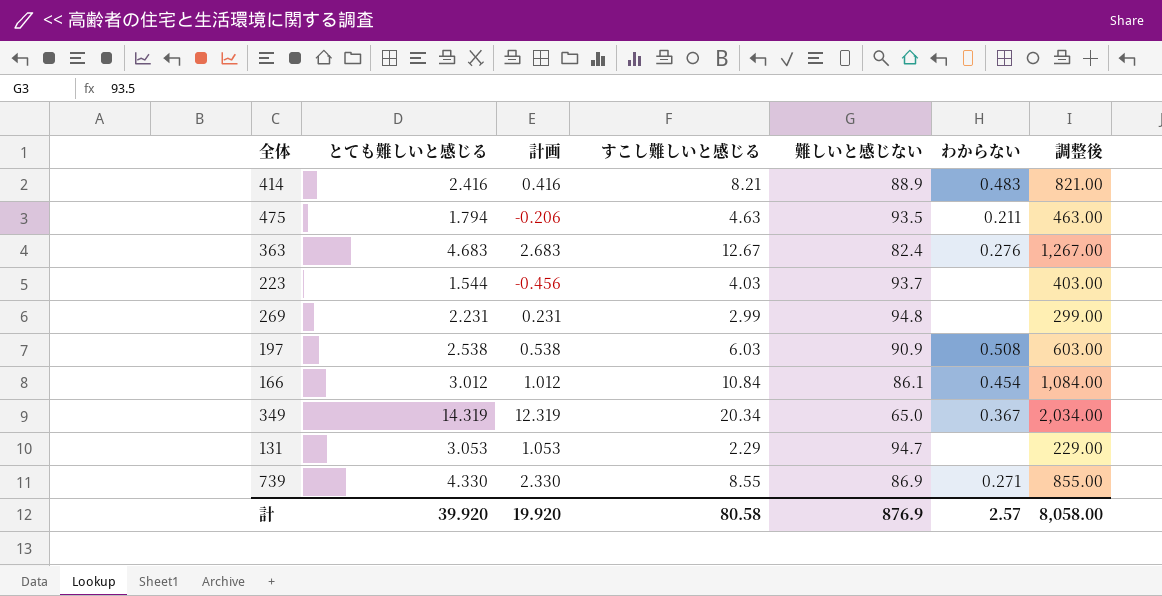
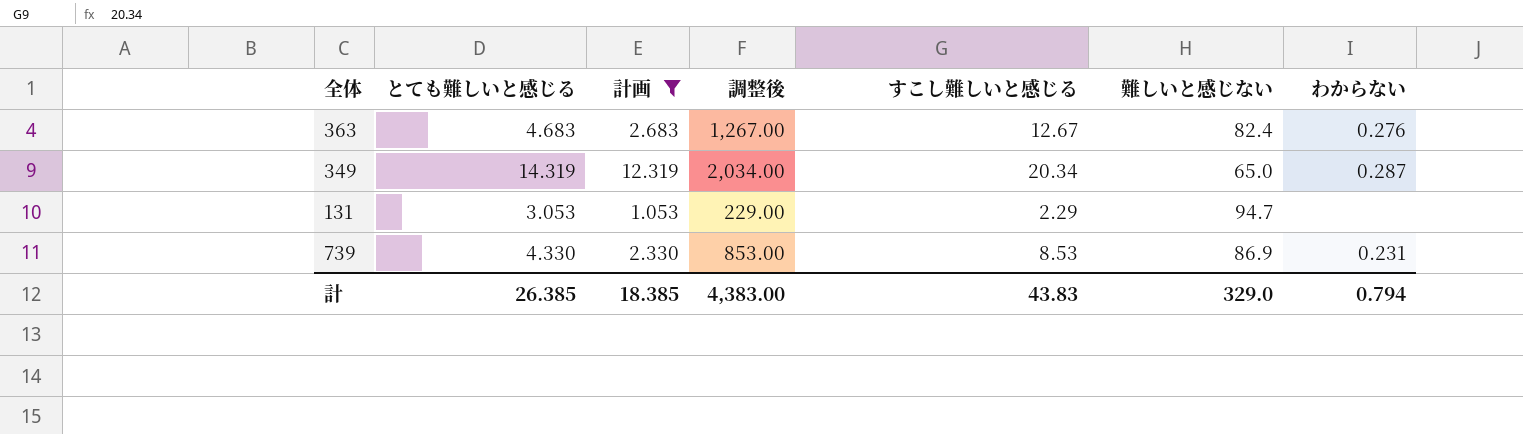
filter: none -> 計画 >= 1.053
column 調整後 | position: 7 -> 4
349 | わからない: 0.367 -> 0.287
739 | 調整後: 855.00 -> 853.00
739 | すこし難しいと感じる: 8.55 -> 8.53
739 | わからない: 0.271 -> 0.231
計 | とても難しいと感じる: 39.920 -> 26.385
計 | 計画: 19.920 -> 18.385
計 | 調整後: 8,058.00 -> 4,383.00
計 | すこし難しいと感じる: 80.58 -> 43.83
計 | 難しいと感じない: 876.9 -> 329.0
計 | わからない: 2.57 -> 0.794

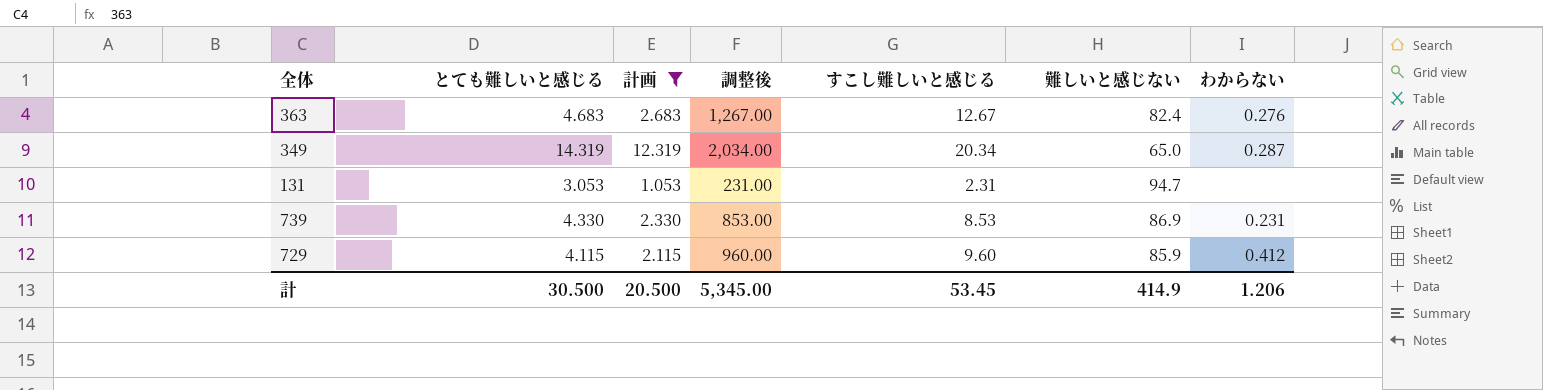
131 | 調整後: 229.00 -> 231.00
131 | すこし難しいと感じる: 2.29 -> 2.31
row 729: none -> 4.115 | 2.115 | 960.00 | 9.60 | 85.9 | 0.412
計 | とても難しいと感じる: 26.385 -> 30.500
計 | 計画: 18.385 -> 20.500
計 | 調整後: 4,383.00 -> 5,345.00
計 | すこし難しいと感じる: 43.83 -> 53.45
計 | 難しいと感じない: 329.0 -> 414.9
計 | わからない: 0.794 -> 1.206

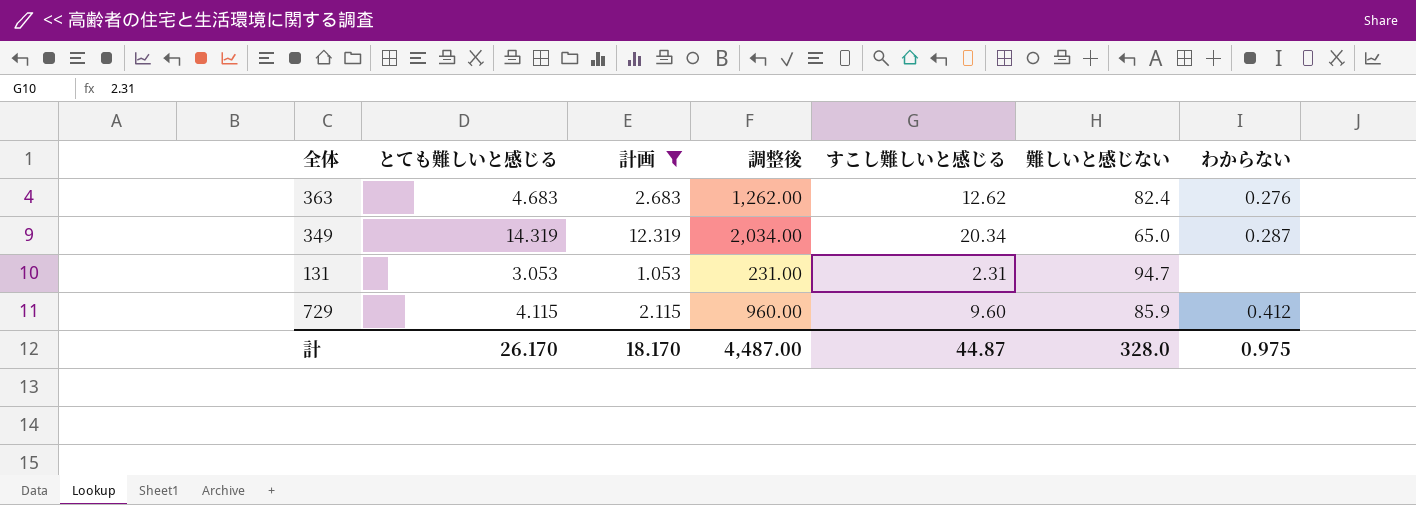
row 739: 4.330 | 2.330 | 853.00 | 8.53 | 86.9 | 0.231 -> none
363 | 調整後: 1,267.00 -> 1,262.00
363 | すこし難しいと感じる: 12.67 -> 12.62
計 | とても難しいと感じる: 30.500 -> 26.170
計 | 計画: 20.500 -> 18.170
計 | 調整後: 5,345.00 -> 4,487.00
計 | すこし難しいと感じる: 53.45 -> 44.87
計 | 難しいと感じない: 414.9 -> 328.0
計 | わからない: 1.206 -> 0.975

